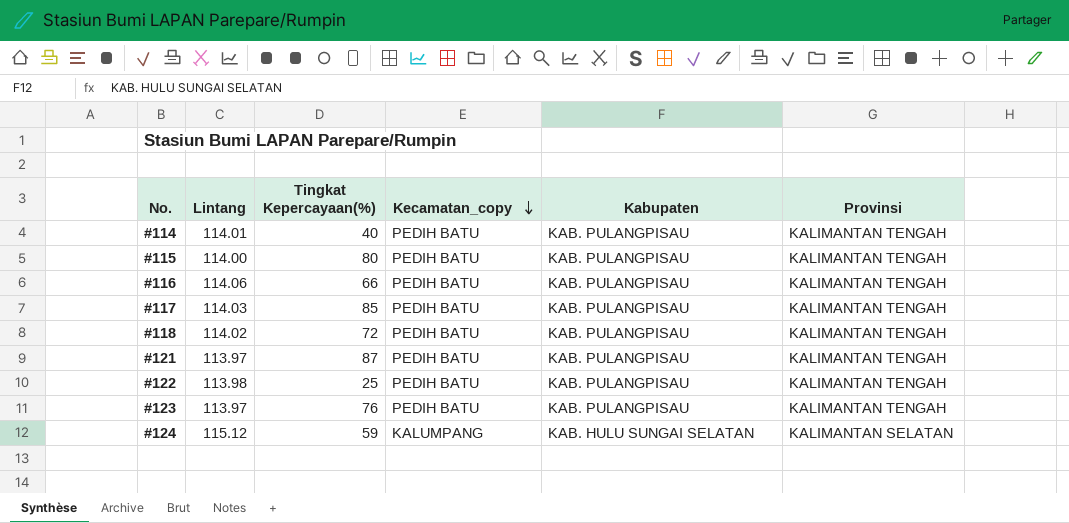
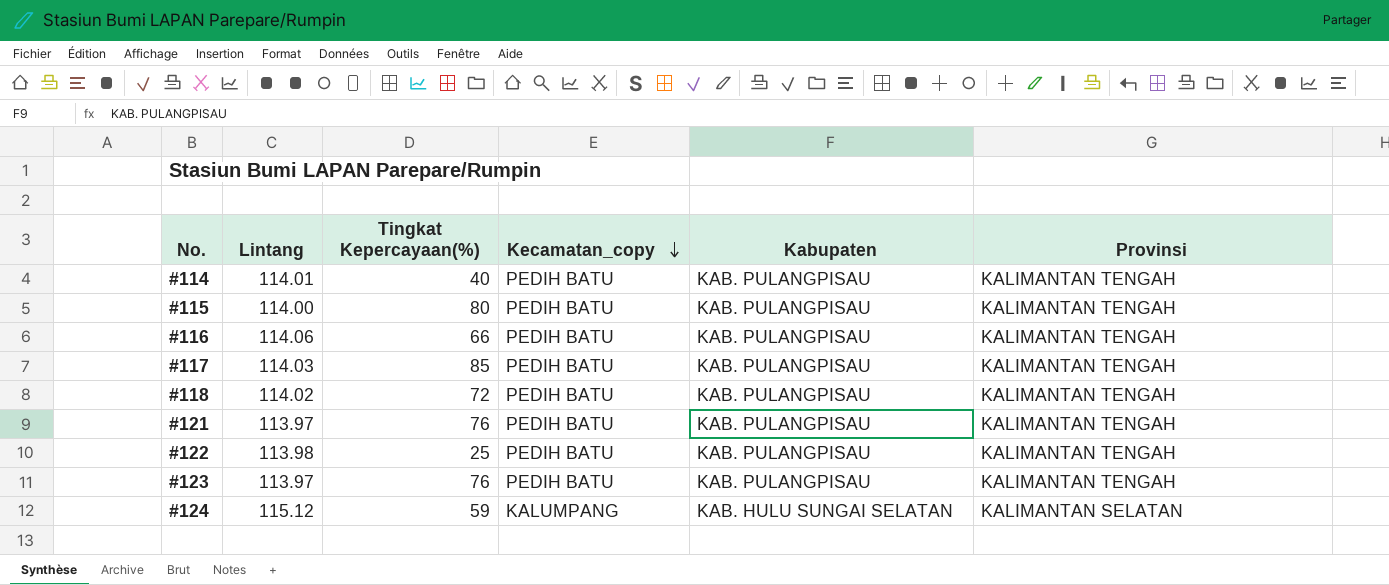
#121 | Tingkat Kepercayaan(%): 87 -> 76

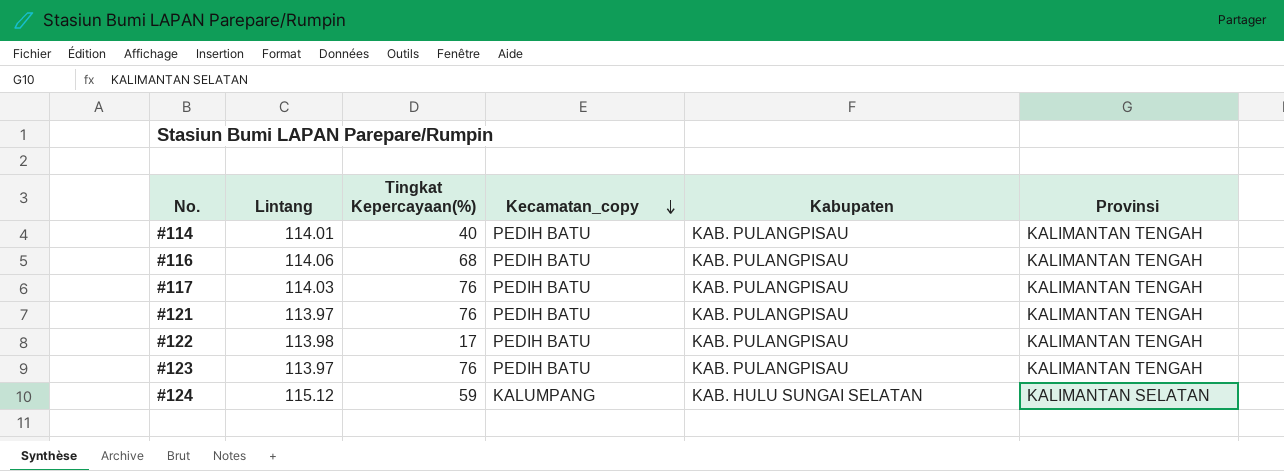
row #115: 114.00 | 80 | PEDIH BATU | KAB. PULANGPISAU | KALIMANTAN TENGAH -> none
row #118: 114.02 | 72 | PEDIH BATU | KAB. PULANGPISAU | KALIMANTAN TENGAH -> none
#116 | Tingkat Kepercayaan(%): 66 -> 68
#117 | Tingkat Kepercayaan(%): 85 -> 76
#122 | Tingkat Kepercayaan(%): 25 -> 17

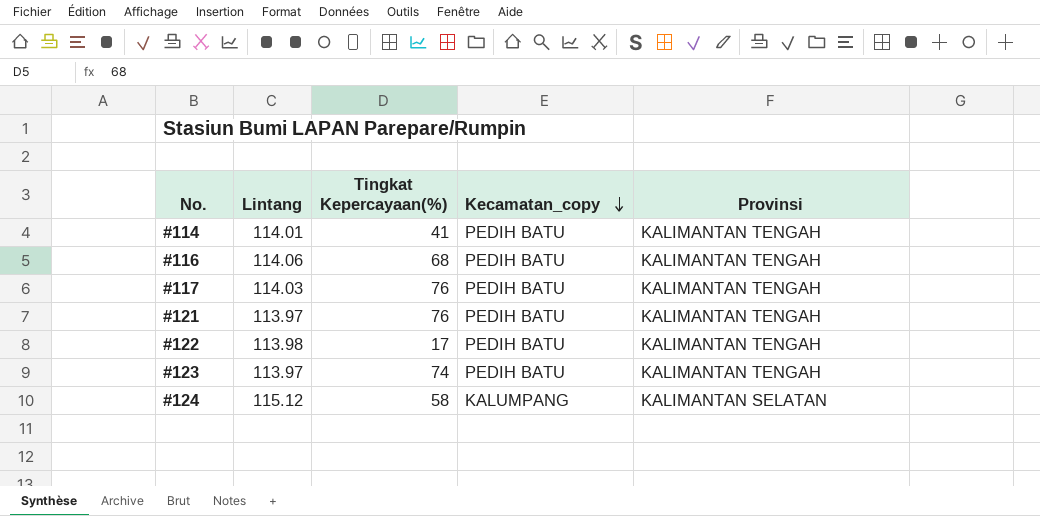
column Kabupaten | position: 5 -> none
#114 | Tingkat Kepercayaan(%): 40 -> 41
#123 | Tingkat Kepercayaan(%): 76 -> 74
#124 | Tingkat Kepercayaan(%): 59 -> 58

